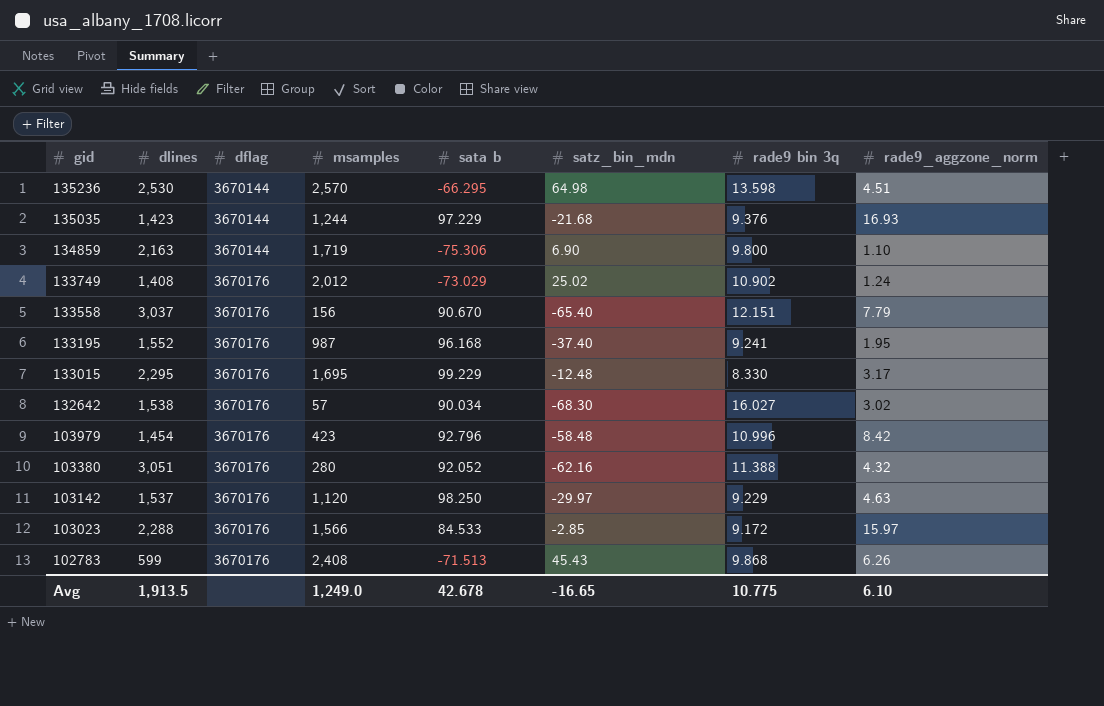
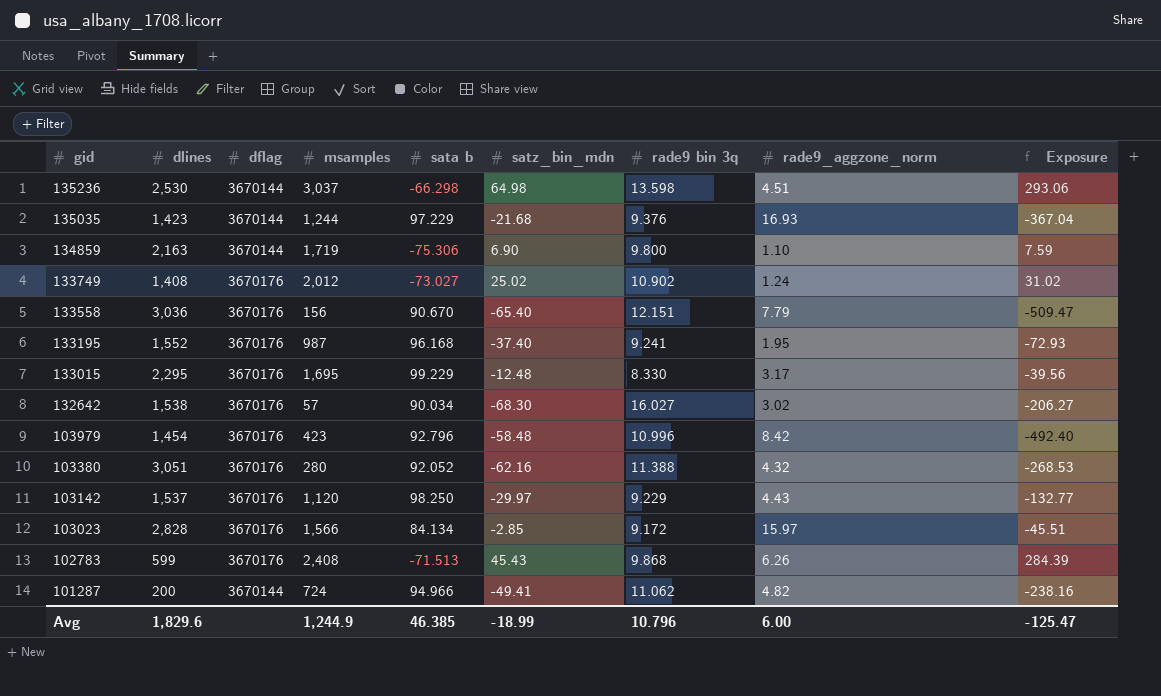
column Exposure | formula: none -> [satz_bin_mdn] * [rade9_aggzone_norm]
135236 | msamples: 2,570 -> 3,037
135236 | sata b: -66.295 -> -66.298
133749 | sata b: -73.029 -> -73.027
133558 | dlines: 3,037 -> 3,036
103142 | rade9_aggzone_norm: 4.63 -> 4.43
103023 | dlines: 2,288 -> 2,828
103023 | sata b: 84.533 -> 84.134
row 101287: none -> 200 | 3670144 | 724 | 94.966 | -49.41 | 11.062 | 4.82 | -238.16
Avg | dlines: 1,913.5 -> 1,829.6
Avg | msamples: 1,249.0 -> 1,244.9
Avg | sata b: 42.678 -> 46.385
Avg | satz_bin_mdn: -16.65 -> -18.99
Avg | rade9 bin 3q: 10.775 -> 10.796
Avg | rade9_aggzone_norm: 6.10 -> 6.00

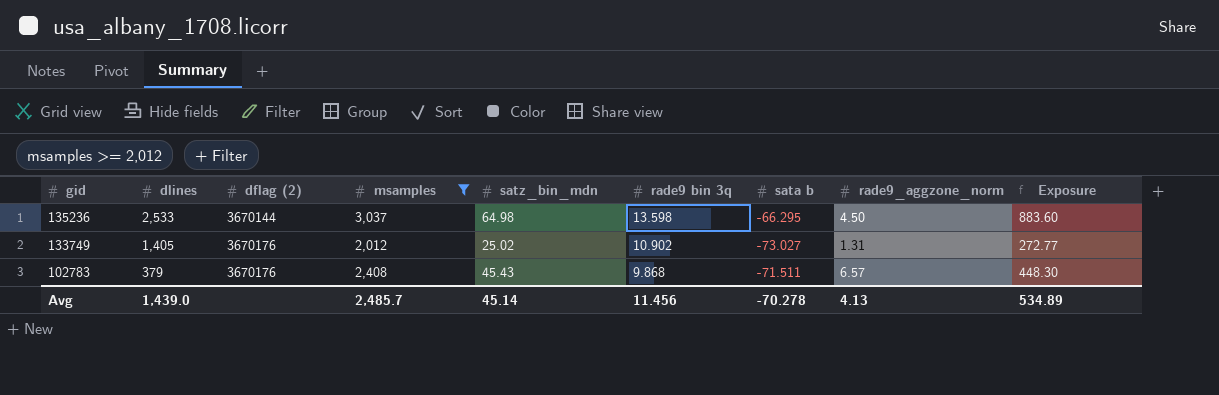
filter: none -> msamples >= 2,012
column name: dflag -> dflag (2)
column sata b | position: 5 -> 7
column Exposure | formula: [satz_bin_mdn] * [rade9_aggzone_norm] -> [satz_bin_mdn] * [rade9 bin 3q]
135236 | dlines: 2,530 -> 2,533
135236 | sata b: -66.298 -> -66.295
135236 | rade9_aggzone_norm: 4.51 -> 4.50
133749 | dlines: 1,408 -> 1,405
133749 | rade9_aggzone_norm: 1.24 -> 1.31
102783 | dlines: 599 -> 379
102783 | sata b: -71.513 -> -71.511
102783 | rade9_aggzone_norm: 6.26 -> 6.57
Avg | dlines: 1,829.6 -> 1,439.0
Avg | msamples: 1,244.9 -> 2,485.7
Avg | satz_bin_mdn: -18.99 -> 45.14
Avg | rade9 bin 3q: 10.796 -> 11.456
Avg | sata b: 46.385 -> -70.278
Avg | rade9_aggzone_norm: 6.00 -> 4.13
Avg | Exposure: -125.47 -> 534.89

